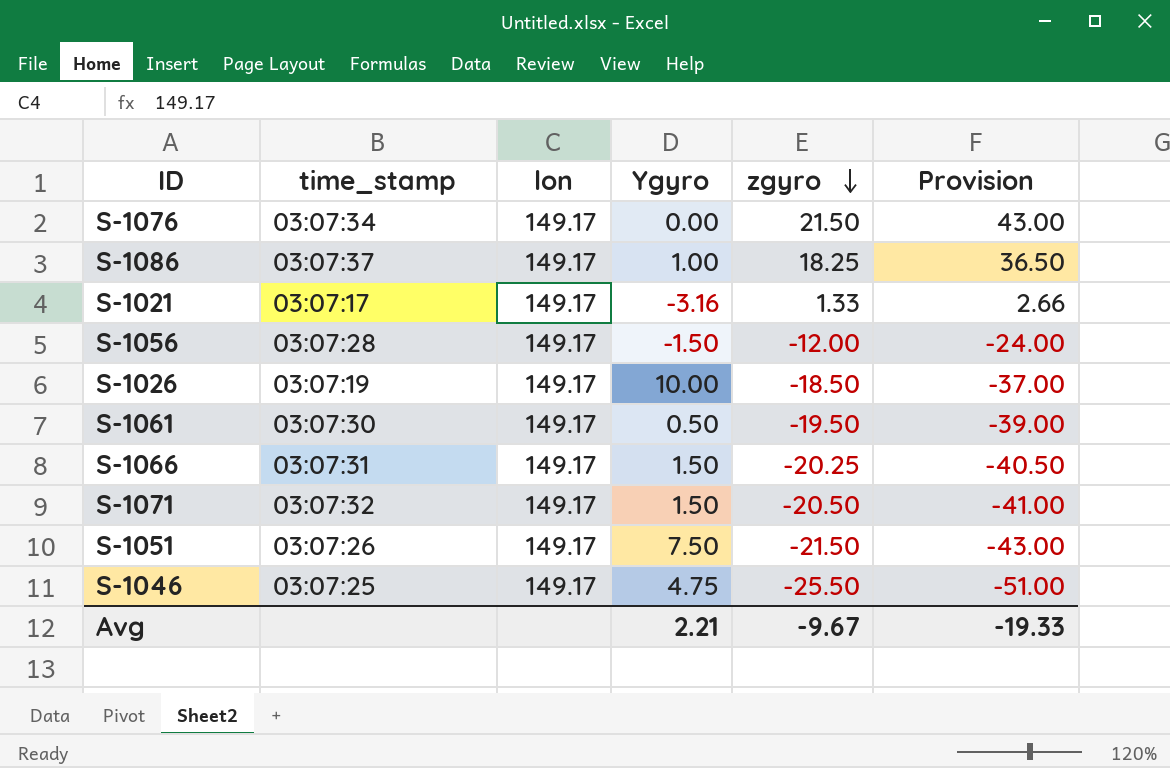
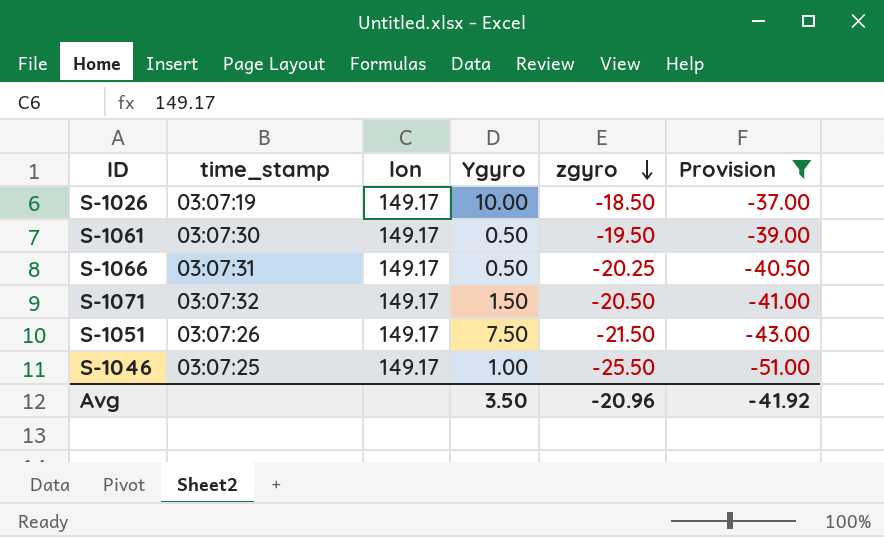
filter: none -> Provision <= -37.00
S-1066 | Ygyro: 1.50 -> 0.50
S-1046 | Ygyro: 4.75 -> 1.00
Avg | Ygyro: 2.21 -> 3.50
Avg | zgyro: -9.67 -> -20.96
Avg | Provision: -19.33 -> -41.92

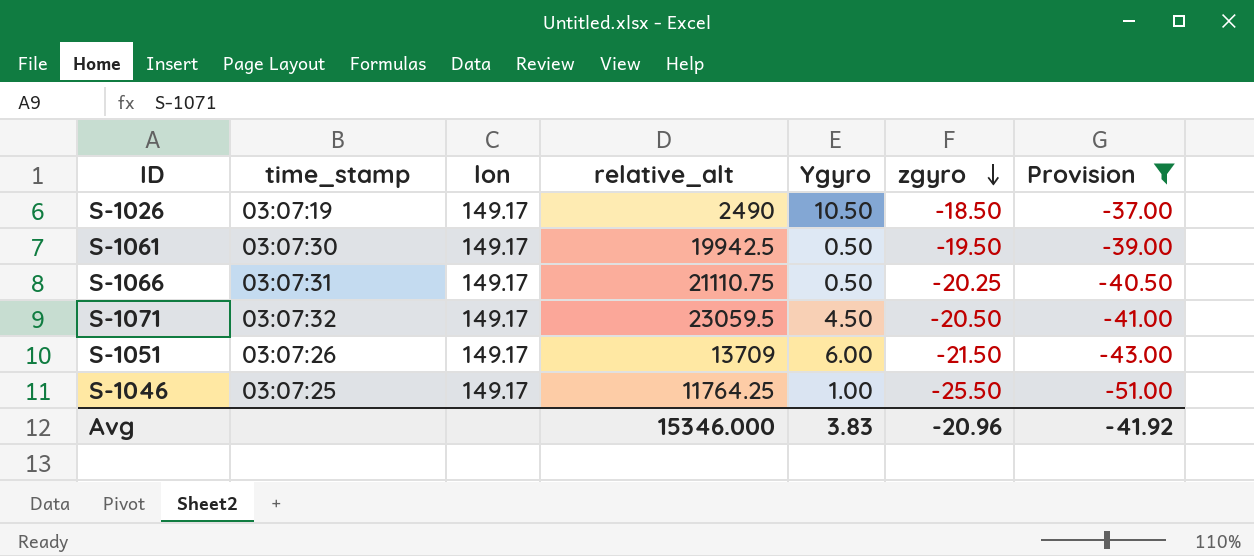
column relative_alt | position: none -> 4
S-1026 | Ygyro: 10.00 -> 10.50
S-1071 | Ygyro: 1.50 -> 4.50
S-1051 | Ygyro: 7.50 -> 6.00
Avg | Ygyro: 3.50 -> 3.83

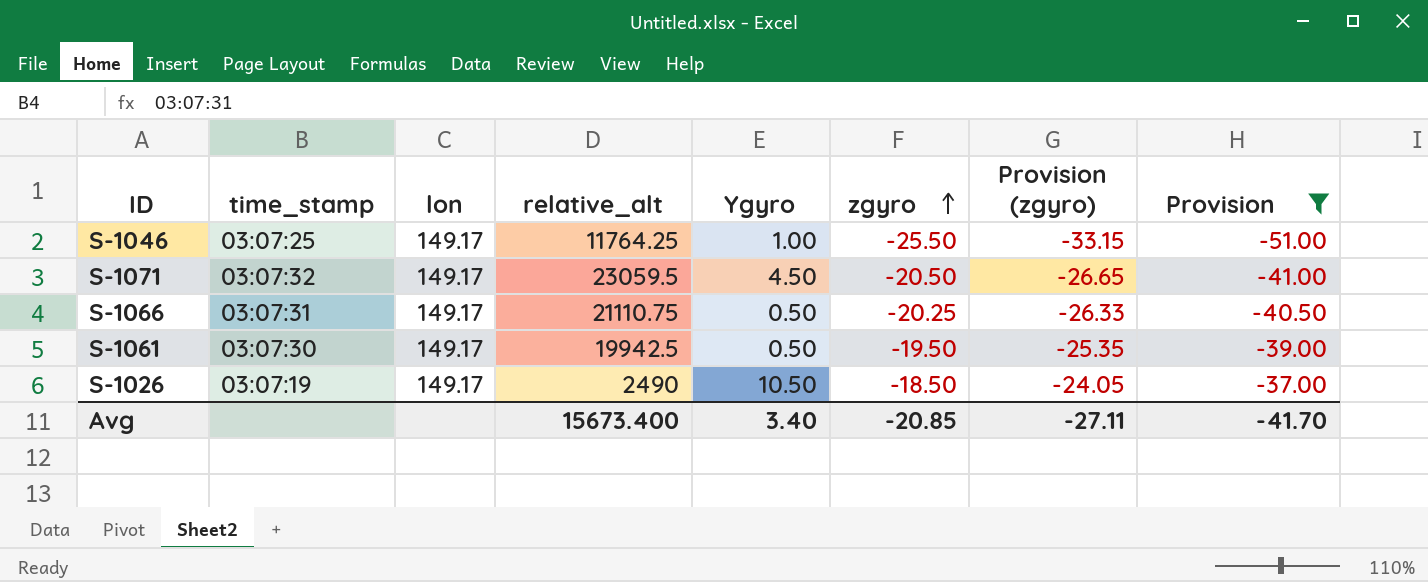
row order: zgyro descending -> zgyro ascending
column Provision (zgyro) | formula: none -> [zgyro] * 1.3
row S-1051: 03:07:26 | 149.17 | 13709 | 6.00 | -21.50 | -43.00 -> none
Avg | relative_alt: 15346.000 -> 15673.400
Avg | Ygyro: 3.83 -> 3.40
Avg | zgyro: -20.96 -> -20.85
Avg | Provision: -41.92 -> -41.70

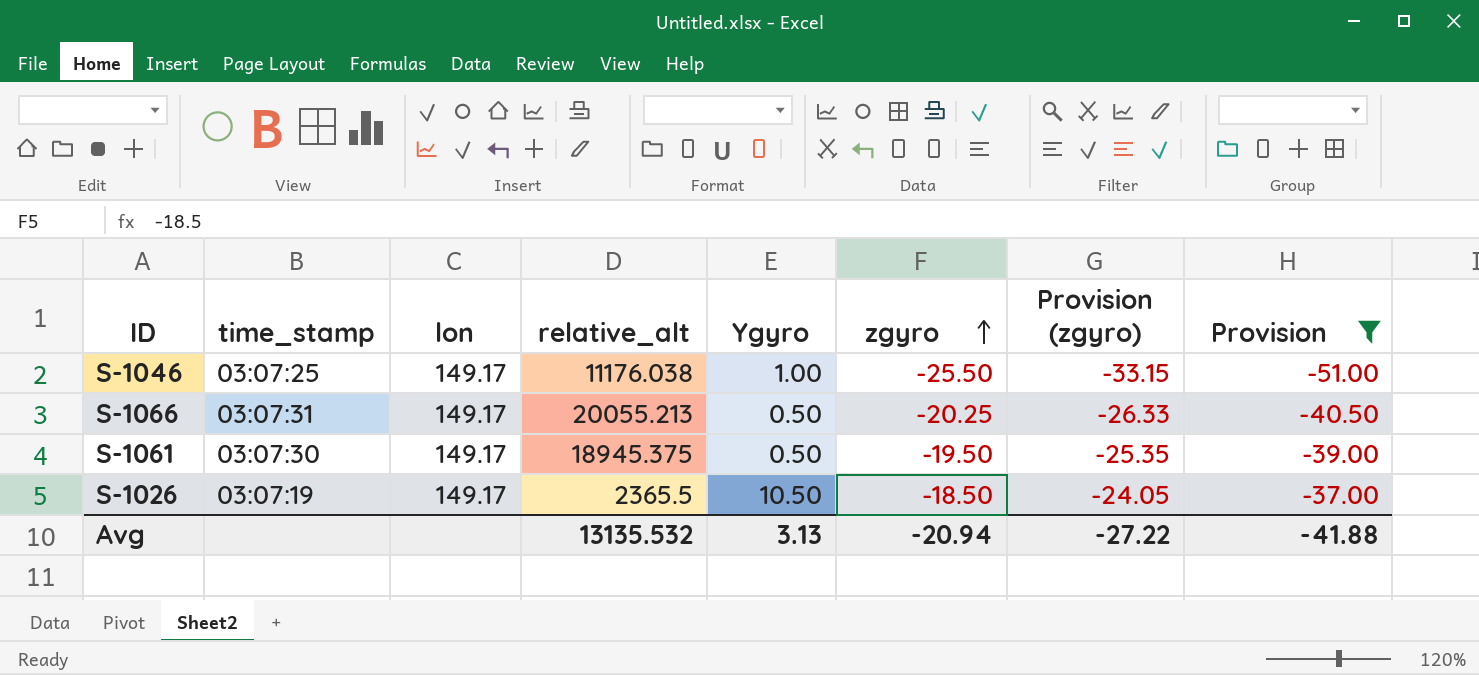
row S-1071: 03:07:32 | 149.17 | 23059.5 | 4.50 | -20.50 | -26.65 | -41.00 -> none
S-1046 | relative_alt: 11764.25 -> 11176.038
S-1066 | relative_alt: 21110.75 -> 20055.213
S-1061 | relative_alt: 19942.5 -> 18945.375
S-1026 | relative_alt: 2490 -> 2365.5
Avg | relative_alt: 15673.400 -> 13135.532
Avg | Ygyro: 3.40 -> 3.13
Avg | zgyro: -20.85 -> -20.94
Avg | Provision (zgyro): -27.11 -> -27.22
Avg | Provision: -41.70 -> -41.88

